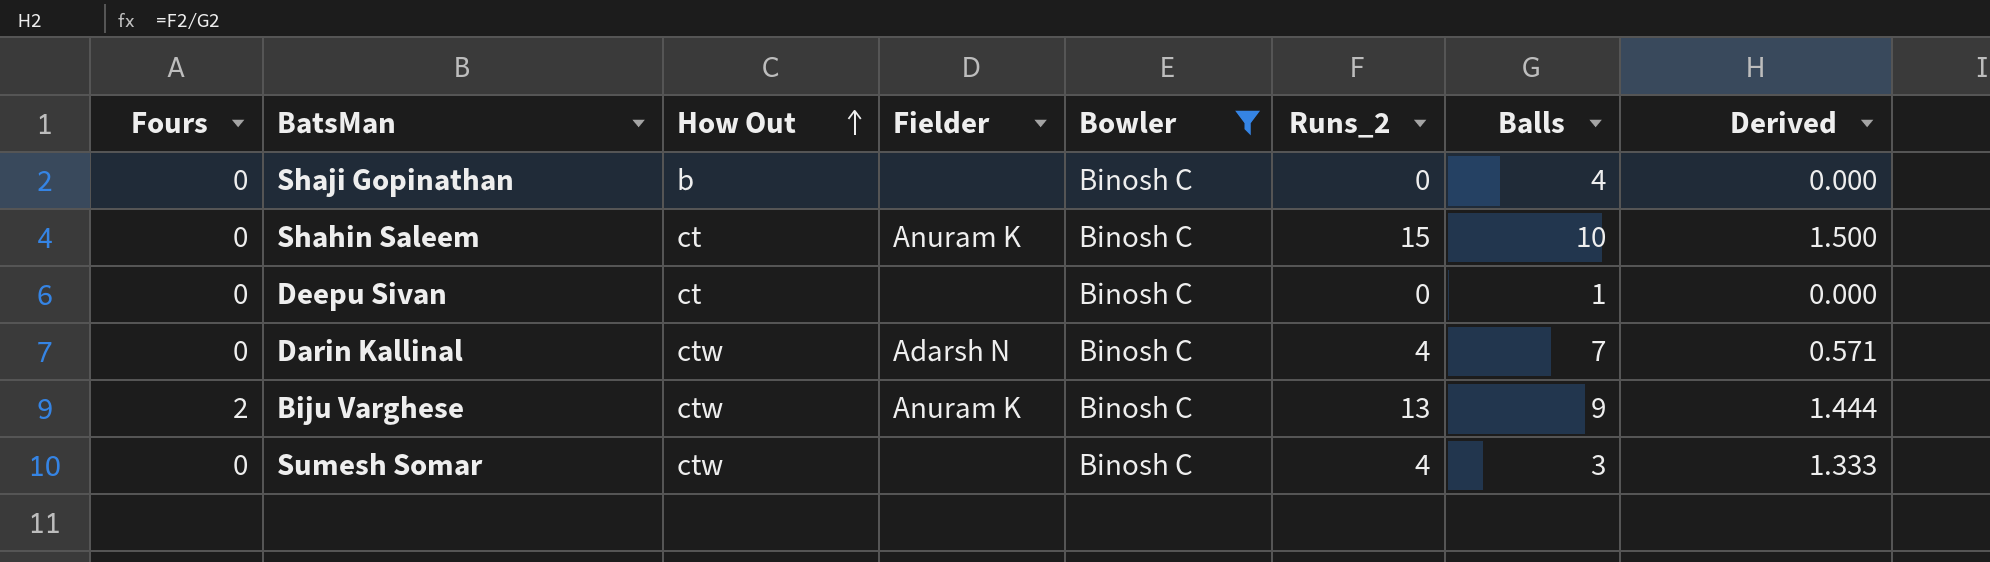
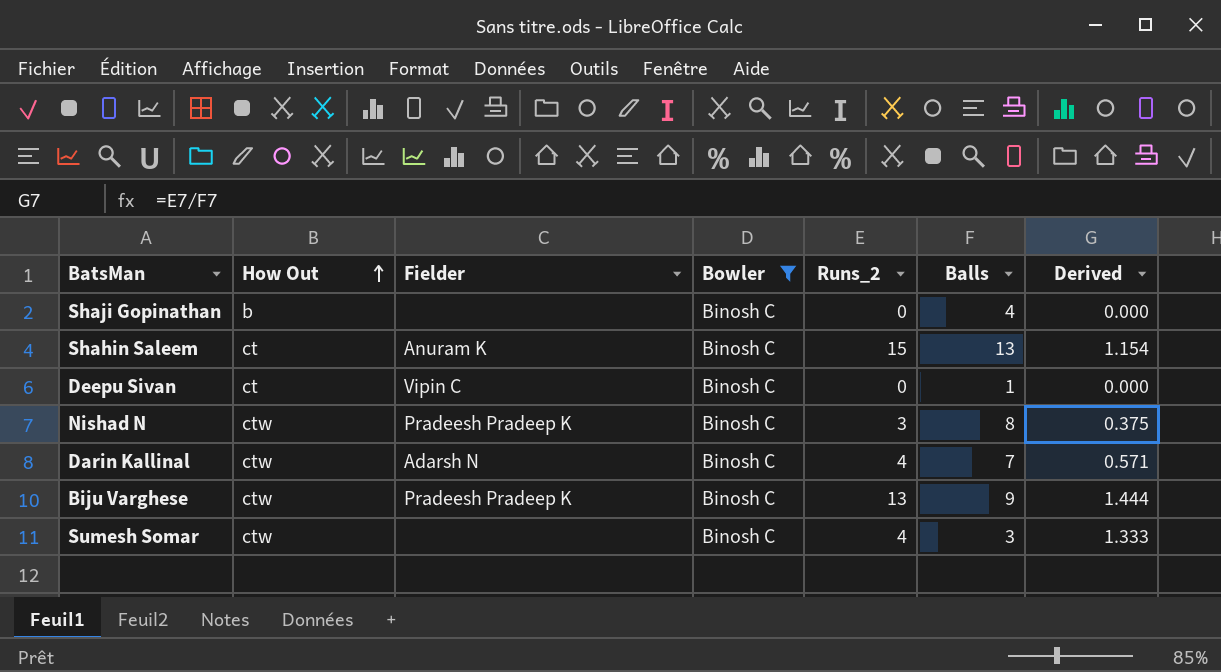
column Fours | position: 1 -> none
Shahin Saleem | Balls: 10 -> 13
Shahin Saleem | Derived: 1.500 -> 1.154
Deepu Sivan | Fielder: none -> Vipin C
row Nishad N: none -> ctw | Pradeesh Pradeep K | Binosh C | 3 | 8 | 0.375
Biju Varghese | Fielder: Anuram K -> Pradeesh Pradeep K

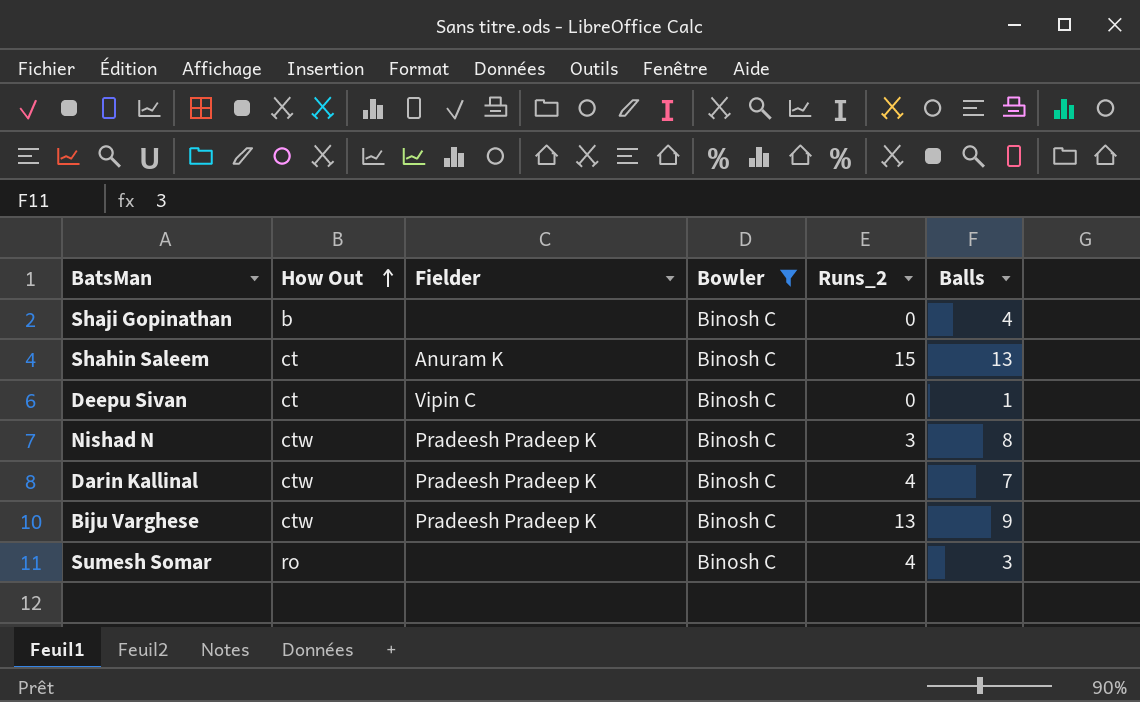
column Derived | formula: [Runs_2] / [Balls] -> none
Darin Kallinal | Fielder: Adarsh N -> Pradeesh Pradeep K
Sumesh Somar | How Out: ctw -> ro

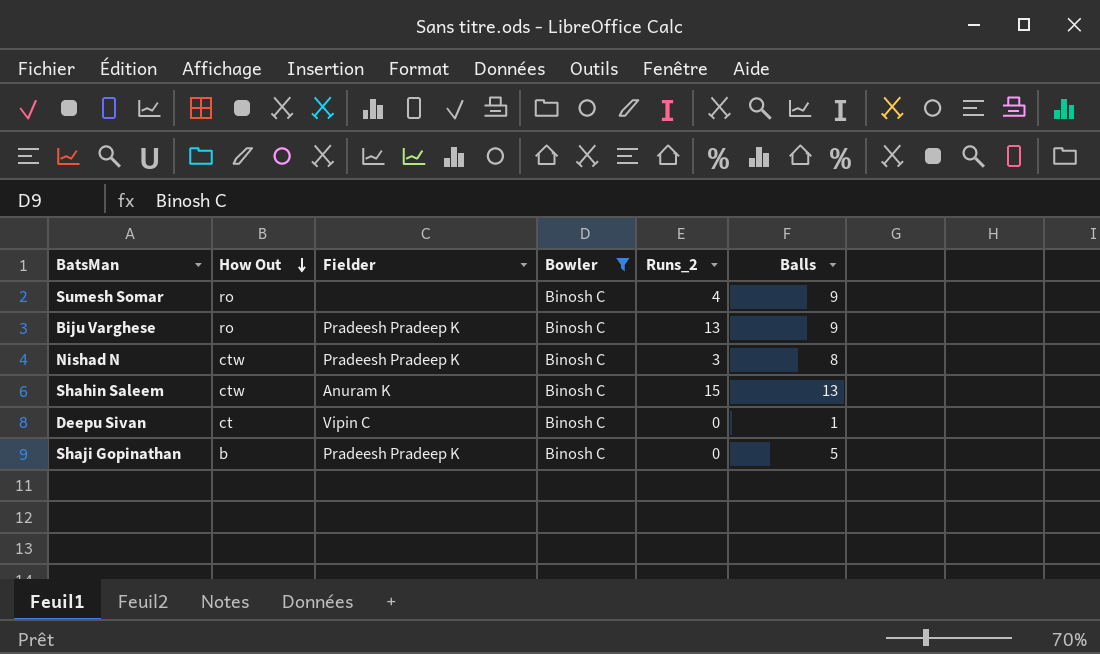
row order: How Out ascending -> How Out descending
row Darin Kallinal: ctw | Pradeesh Pradeep K | Binosh C | 4 | 7 -> none
Sumesh Somar | Balls: 3 -> 9
Biju Varghese | How Out: ctw -> ro
Shahin Saleem | How Out: ct -> ctw
Shaji Gopinathan | Fielder: none -> Pradeesh Pradeep K
Shaji Gopinathan | Balls: 4 -> 5

